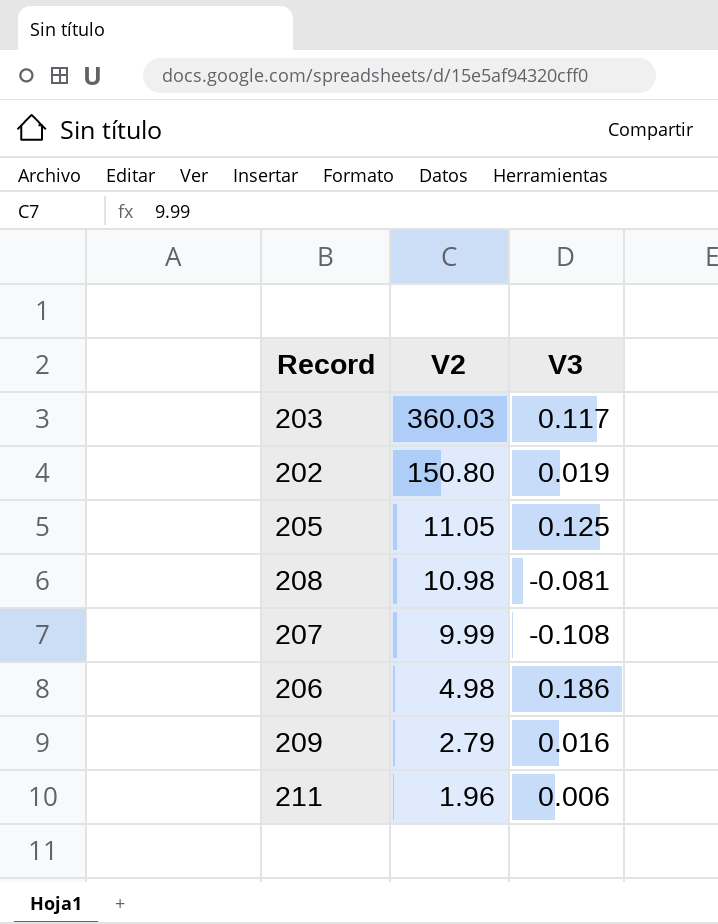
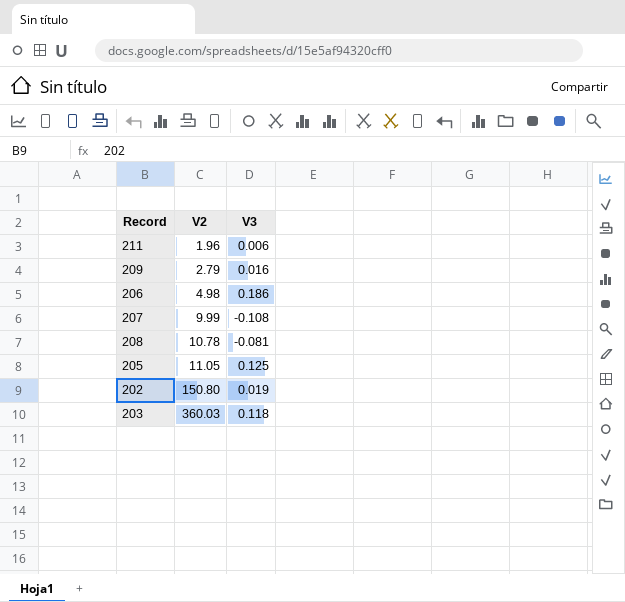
row order: V2 descending -> V2 ascending
208 | V2: 10.98 -> 10.78
203 | V3: 0.117 -> 0.118

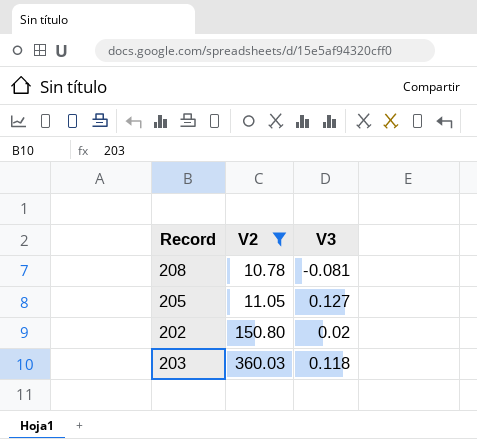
filter: none -> V2 >= 10.78
205 | V3: 0.125 -> 0.127
202 | V3: 0.019 -> 0.02

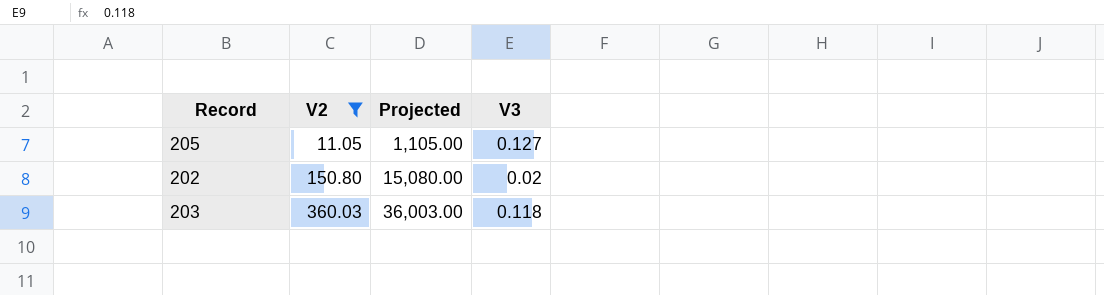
column Projected | formula: none -> [V2] * 100
row 208: 10.78 | -0.081 -> none

